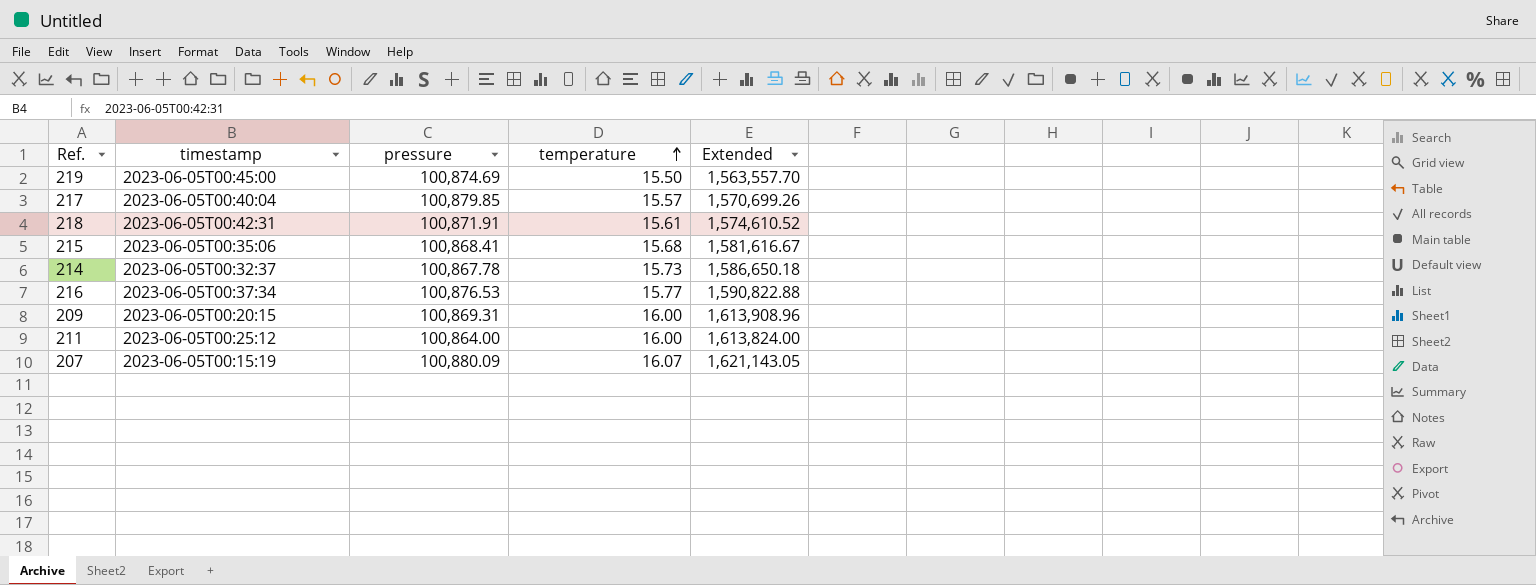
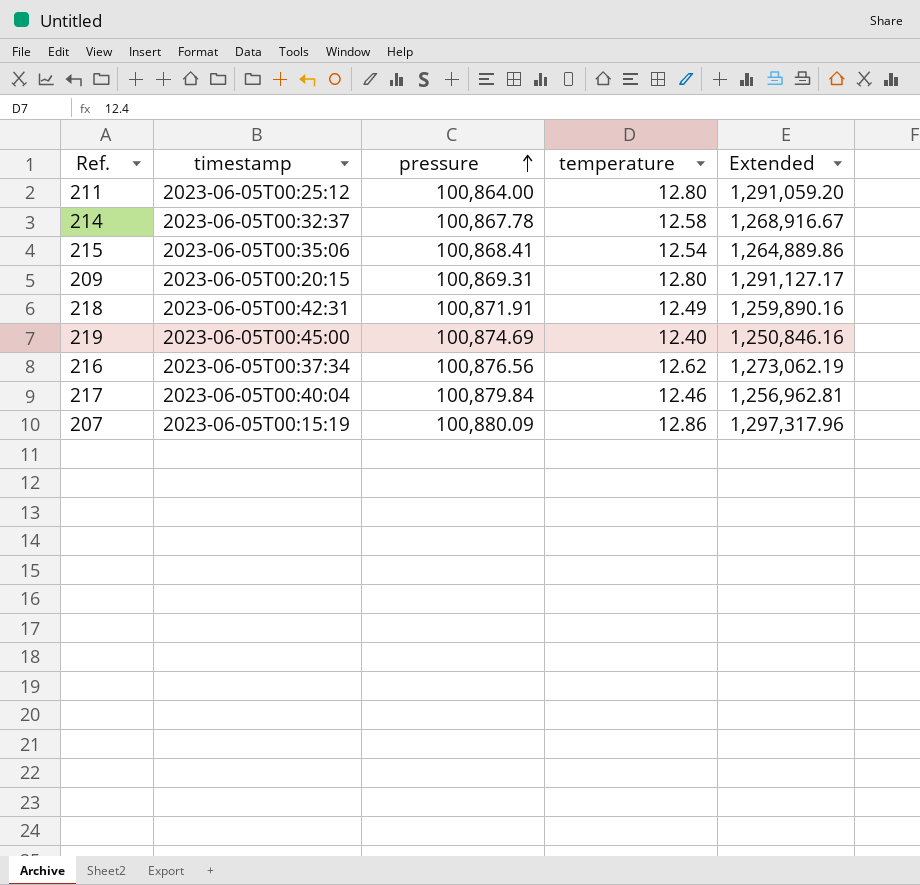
row order: temperature ascending -> pressure ascending
211 | temperature: 16.00 -> 12.80
211 | Extended: 1,613,824.00 -> 1,291,059.20
214 | temperature: 15.73 -> 12.58
214 | Extended: 1,586,650.18 -> 1,268,916.67
215 | temperature: 15.68 -> 12.54
215 | Extended: 1,581,616.67 -> 1,264,889.86
209 | temperature: 16.00 -> 12.80
209 | Extended: 1,613,908.96 -> 1,291,127.17
218 | temperature: 15.61 -> 12.49
218 | Extended: 1,574,610.52 -> 1,259,890.16
219 | temperature: 15.50 -> 12.40
219 | Extended: 1,563,557.70 -> 1,250,846.16
216 | pressure: 100,876.53 -> 100,876.56
216 | temperature: 15.77 -> 12.62
216 | Extended: 1,590,822.88 -> 1,273,062.19
217 | pressure: 100,879.85 -> 100,879.84
217 | temperature: 15.57 -> 12.46
217 | Extended: 1,570,699.26 -> 1,256,962.81
207 | temperature: 16.07 -> 12.86
207 | Extended: 1,621,143.05 -> 1,297,317.96

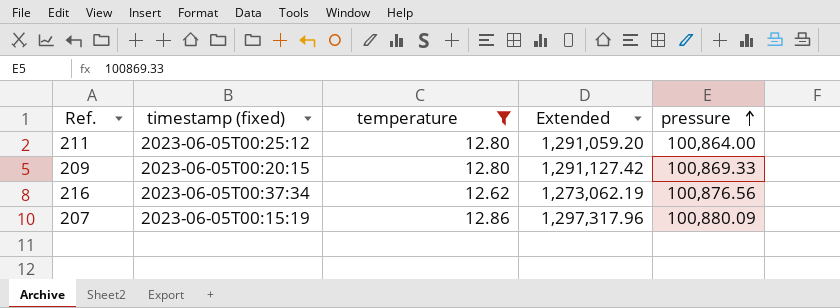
filter: none -> temperature >= 12.62
column name: timestamp -> timestamp (fixed)
column pressure | position: 3 -> 5
209 | Extended: 1,291,127.17 -> 1,291,127.42
209 | pressure: 100,869.31 -> 100,869.33

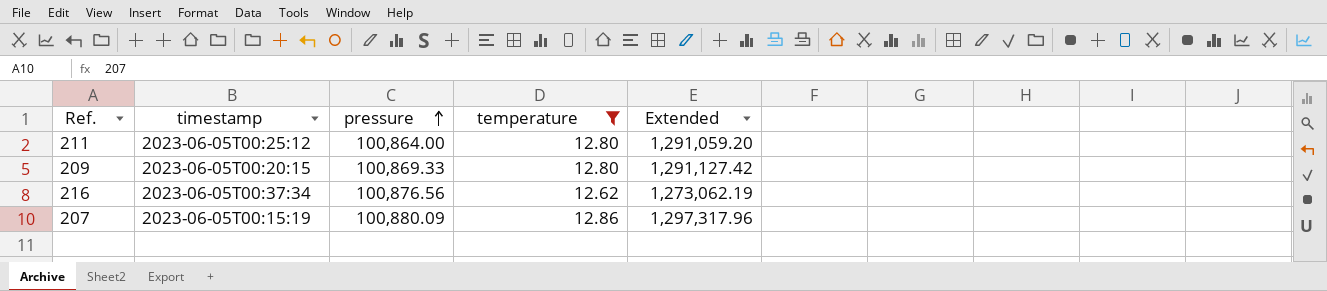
column name: timestamp (fixed) -> timestamp
column pressure | position: 5 -> 3

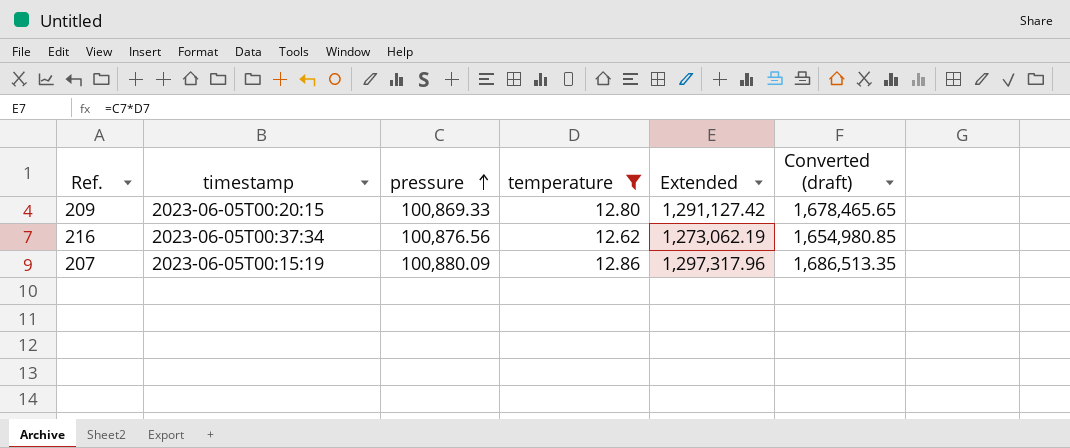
column Converted (draft) | formula: none -> [Extended] * 1.3
row 211: 2023-06-05T00:25:12 | 100,864.00 | 12.80 | 1,291,059.20 -> none

